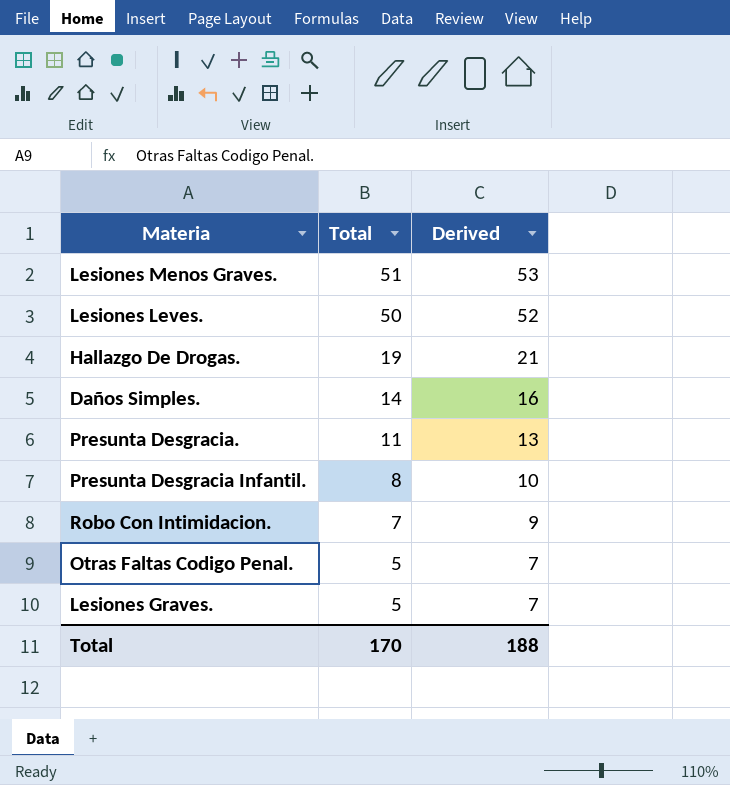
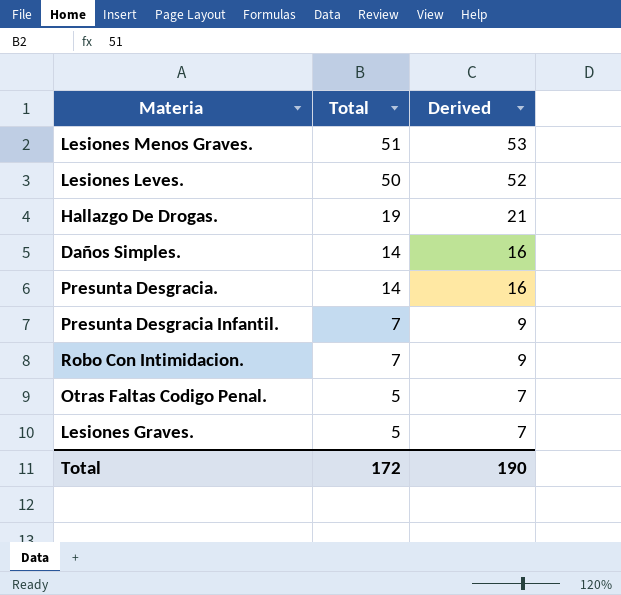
Presunta Desgracia. | Total: 11 -> 14
Presunta Desgracia. | Derived: 13 -> 16
Presunta Desgracia Infantil. | Total: 8 -> 7
Presunta Desgracia Infantil. | Derived: 10 -> 9
Total | Total: 170 -> 172
Total | Derived: 188 -> 190

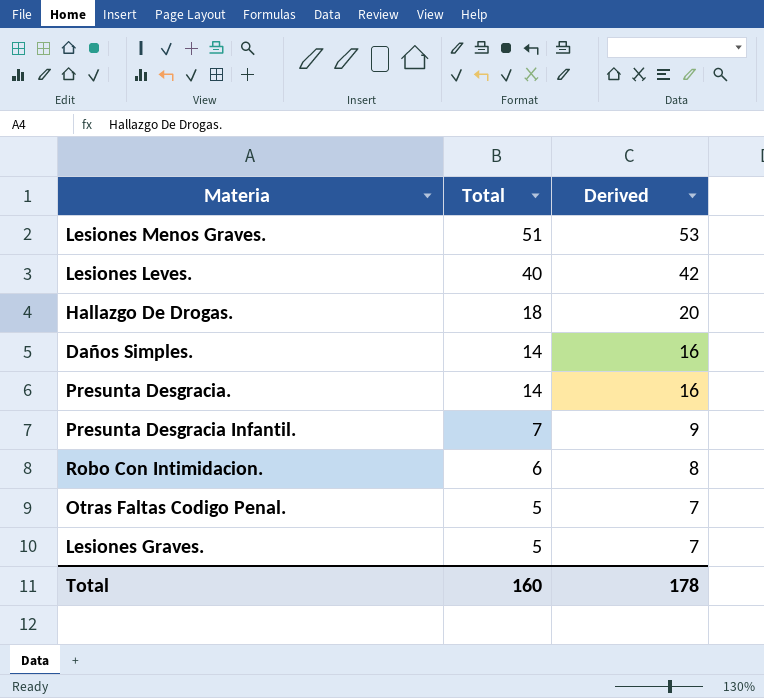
Lesiones Leves. | Total: 50 -> 40
Lesiones Leves. | Derived: 52 -> 42
Hallazgo De Drogas. | Total: 19 -> 18
Hallazgo De Drogas. | Derived: 21 -> 20
Robo Con Intimidacion. | Total: 7 -> 6
Robo Con Intimidacion. | Derived: 9 -> 8
Total | Total: 172 -> 160
Total | Derived: 190 -> 178

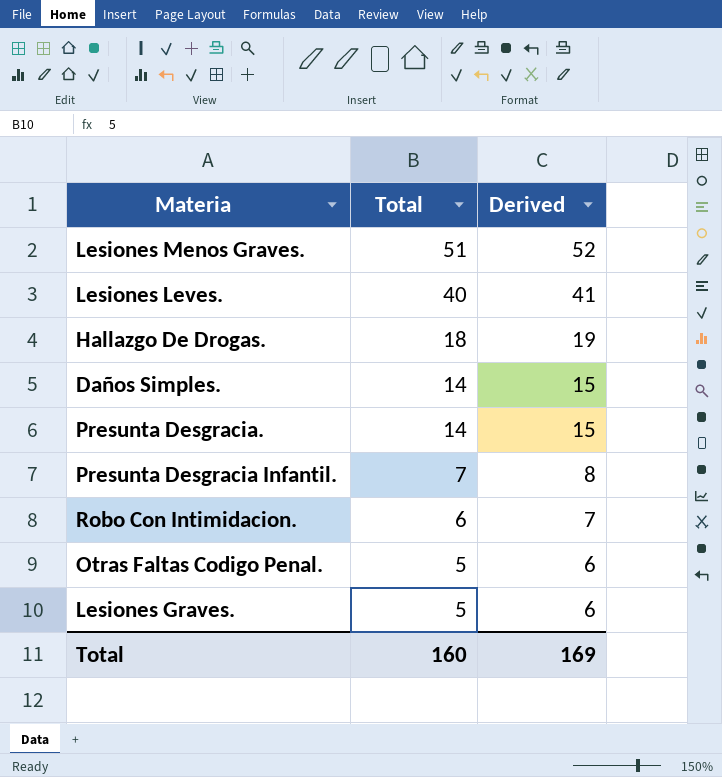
column Derived | formula: [Total] + 2 -> [Total] + 1
Total | Derived: 178 -> 169

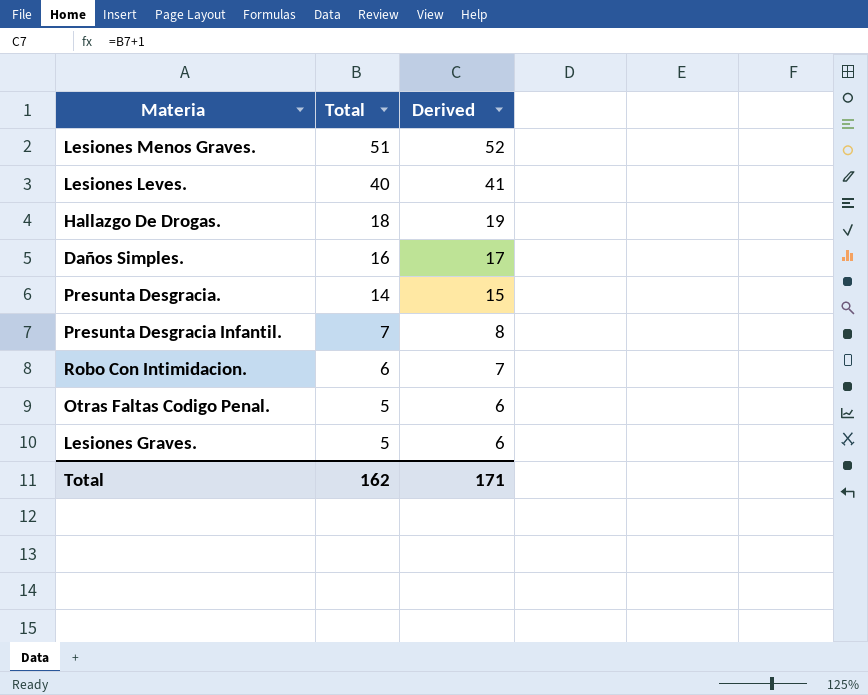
Daños Simples. | Total: 14 -> 16
Daños Simples. | Derived: 15 -> 17
Total | Total: 160 -> 162
Total | Derived: 169 -> 171

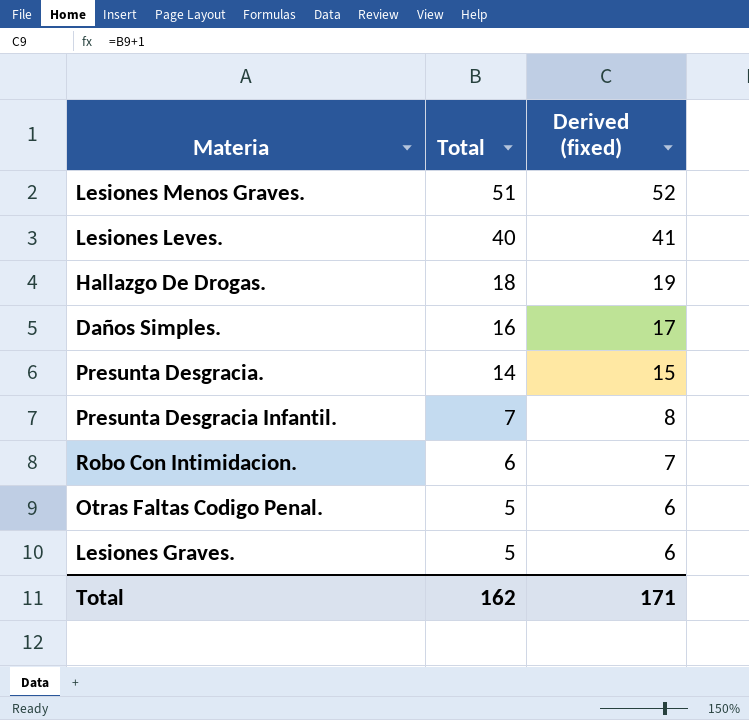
column name: Derived -> Derived (fixed)

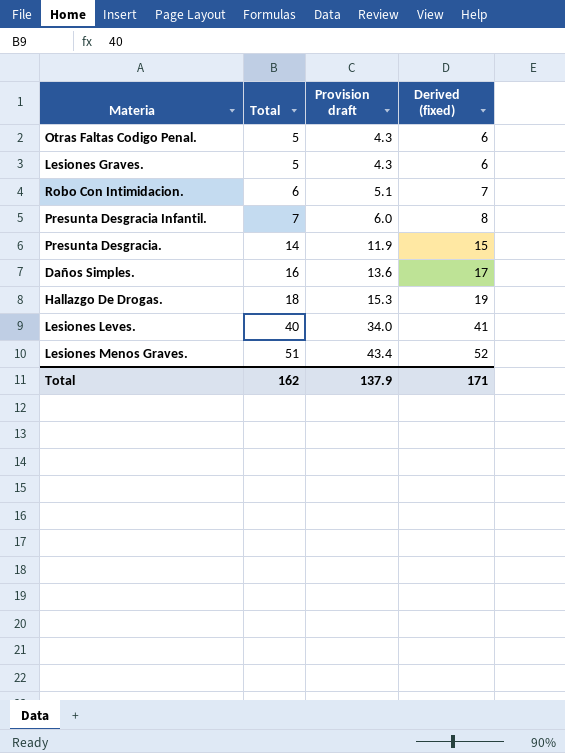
row order: Total descending -> Total ascending
column Provision draft | formula: none -> [Total] * 0.85

